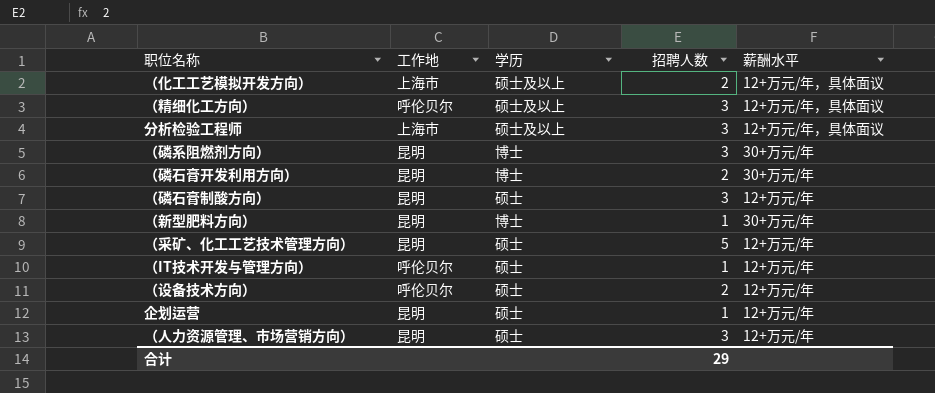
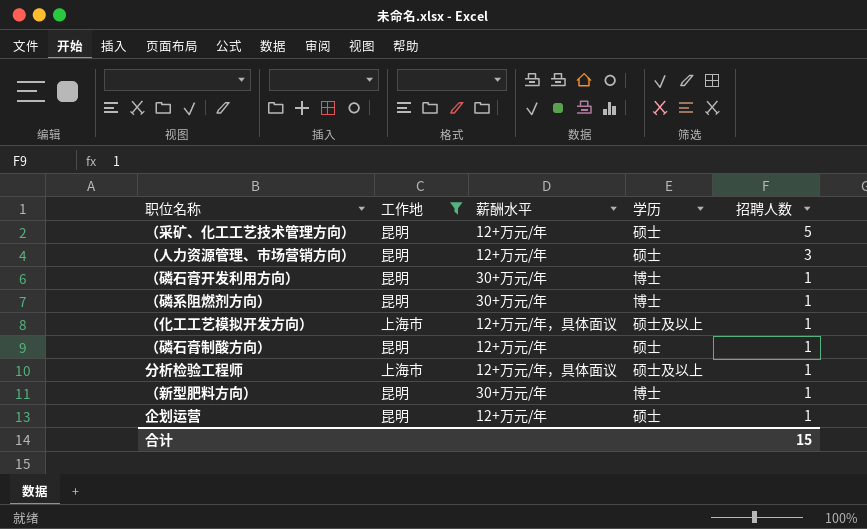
filter: none -> 工作地 != 呼伦贝尔
row order: none -> 招聘人数 descending
column 薪酬水平 | position: 5 -> 3
（磷石膏开发利用方向） | 招聘人数: 2 -> 1
（磷系阻燃剂方向） | 招聘人数: 3 -> 1
（化工工艺模拟开发方向） | 招聘人数: 2 -> 1
（磷石膏制酸方向） | 招聘人数: 3 -> 1
分析检验工程师 | 招聘人数: 3 -> 1
合计 | 招聘人数: 29 -> 15

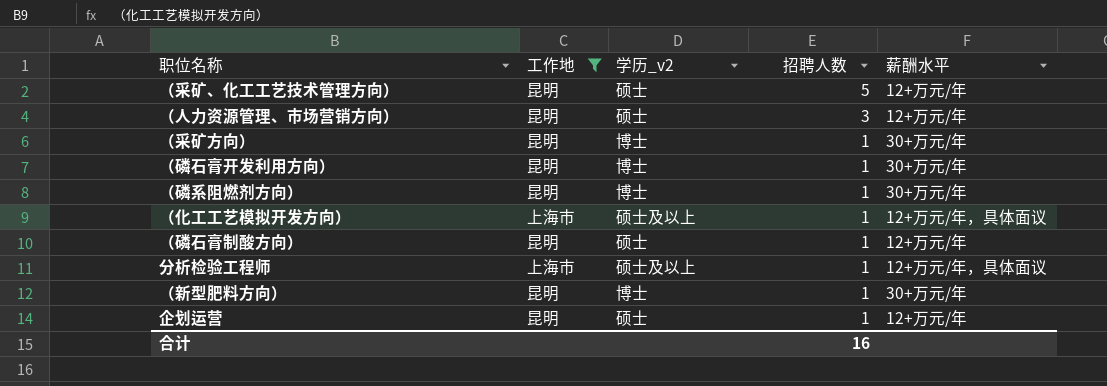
column name: 学历 -> 学历_v2
column 薪酬水平 | position: 3 -> 5
row （采矿方向）: none -> 昆明 | 博士 | 1 | 30+万元/年
合计 | 招聘人数: 15 -> 16

